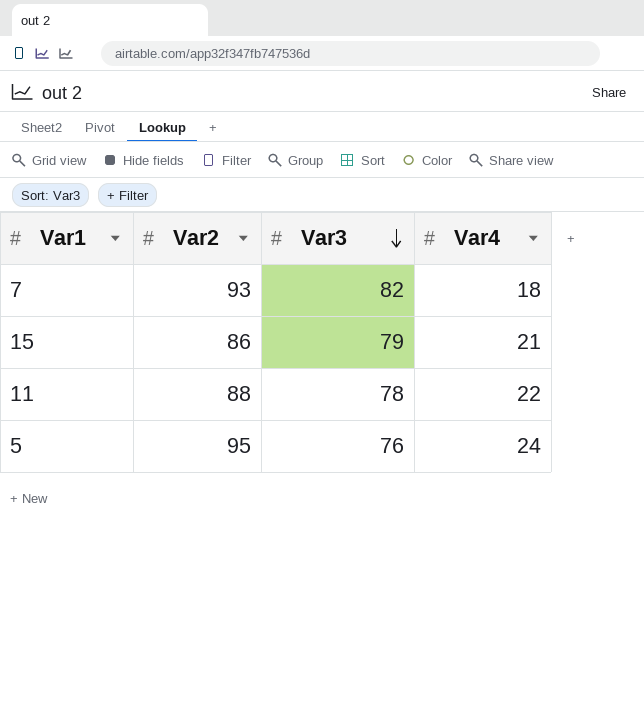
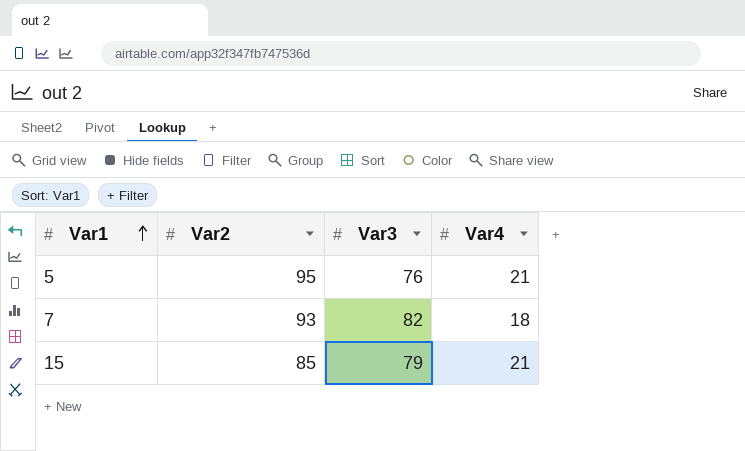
row order: Var3 descending -> Var1 ascending
row 11: 88 | 78 | 22 -> none
5 | Var4: 24 -> 21
15 | Var2: 86 -> 85

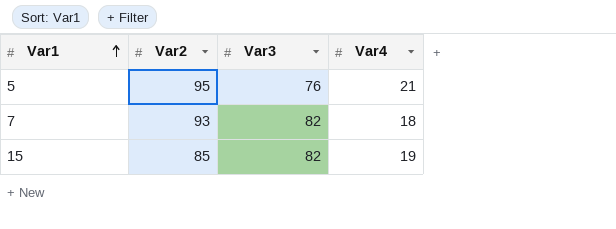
15 | Var3: 79 -> 82
15 | Var4: 21 -> 19

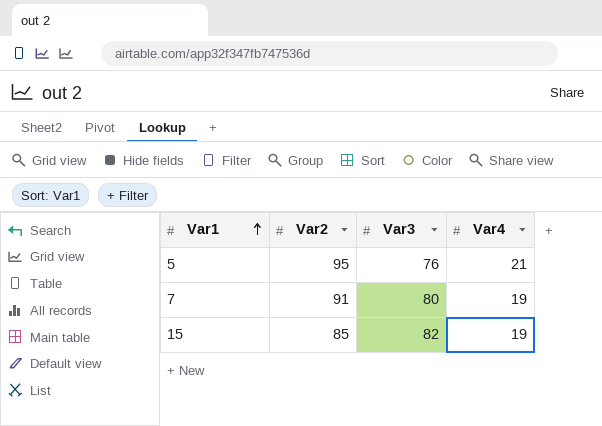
7 | Var2: 93 -> 91
7 | Var3: 82 -> 80
7 | Var4: 18 -> 19

